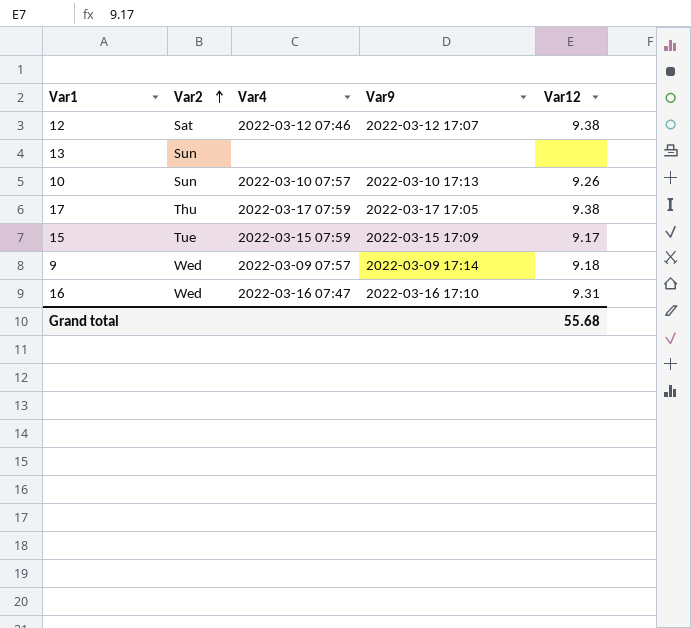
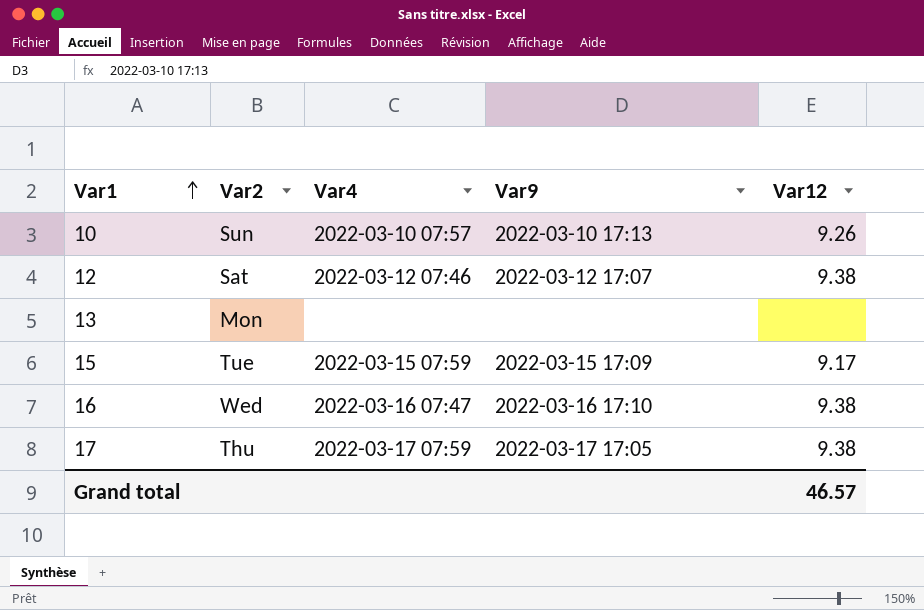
row order: Var2 ascending -> Var1 ascending
row 9: Wed | 2022-03-09 07:57 | 2022-03-09 17:14 | 9.18 -> none
13 | Var2: Sun -> Mon
16 | Var12: 9.31 -> 9.38
Grand total | Var12: 55.68 -> 46.57

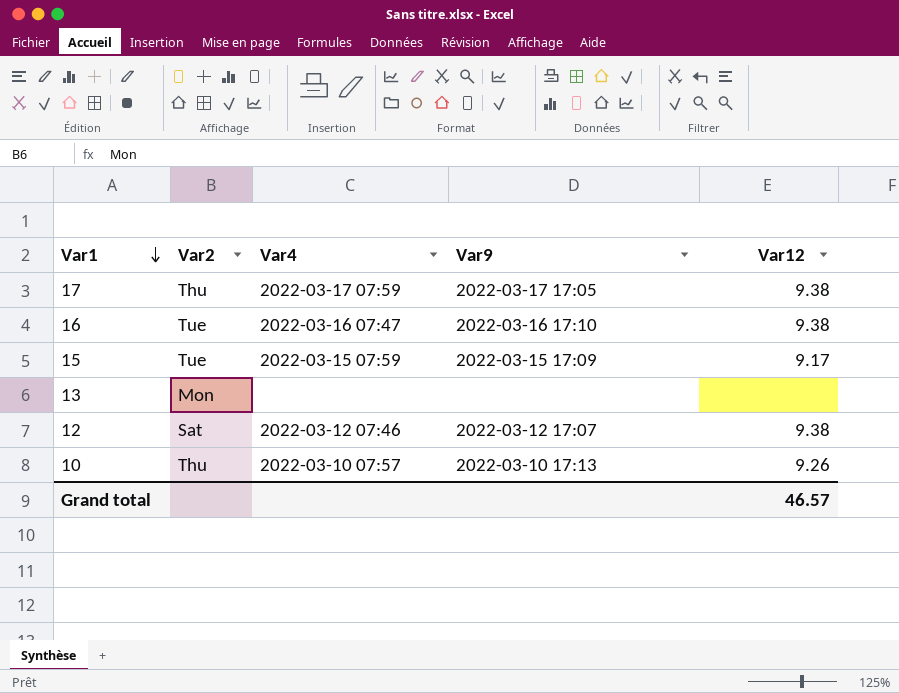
row order: Var1 ascending -> Var1 descending
16 | Var2: Wed -> Tue
10 | Var2: Sun -> Thu

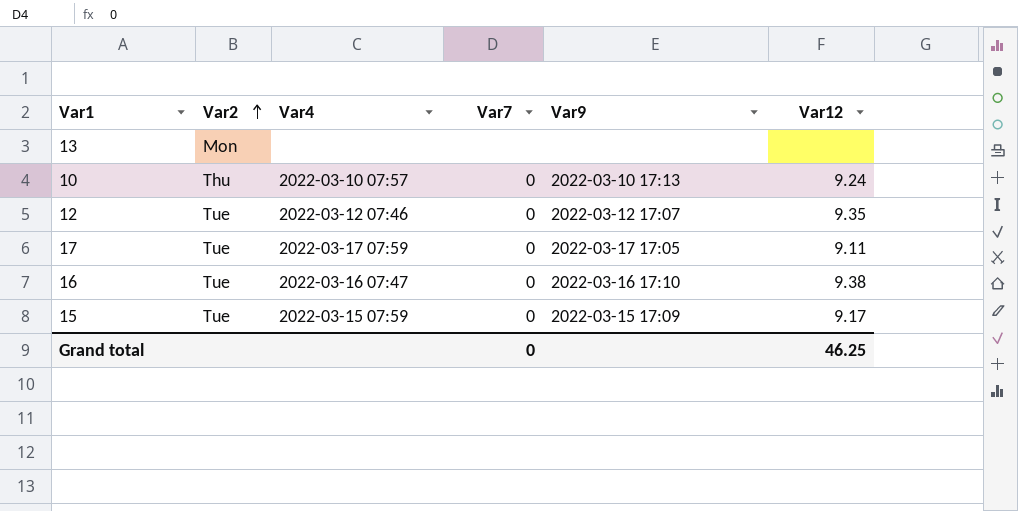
row order: Var1 descending -> Var2 ascending
column Var7 | position: none -> 4
10 | Var12: 9.26 -> 9.24
12 | Var2: Sat -> Tue
12 | Var12: 9.38 -> 9.35
17 | Var2: Thu -> Tue
17 | Var12: 9.38 -> 9.11
Grand total | Var12: 46.57 -> 46.25

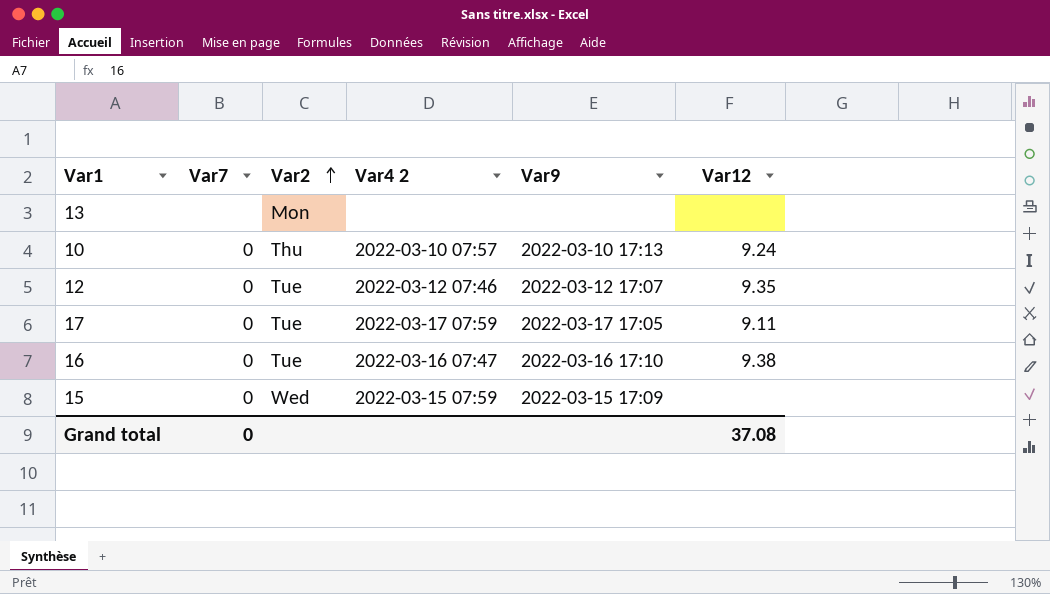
column Var7 | position: 4 -> 2
column name: Var4 -> Var4 2
15 | Var2: Tue -> Wed
15 | Var12: 9.17 -> none
Grand total | Var12: 46.25 -> 37.08

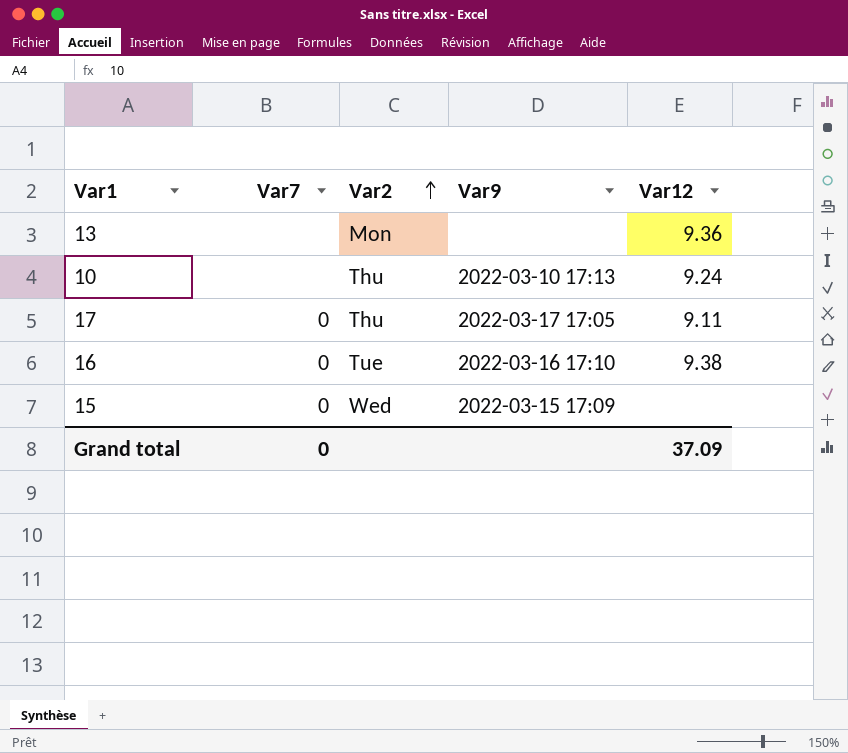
column Var4 2 | position: 4 -> none
row 12: 0 | Tue | 2022-03-12 07:46 | 2022-03-12 17:07 | 9.35 -> none
13 | Var12: none -> 9.36
10 | Var7: 0 -> none
17 | Var2: Tue -> Thu
Grand total | Var12: 37.08 -> 37.09

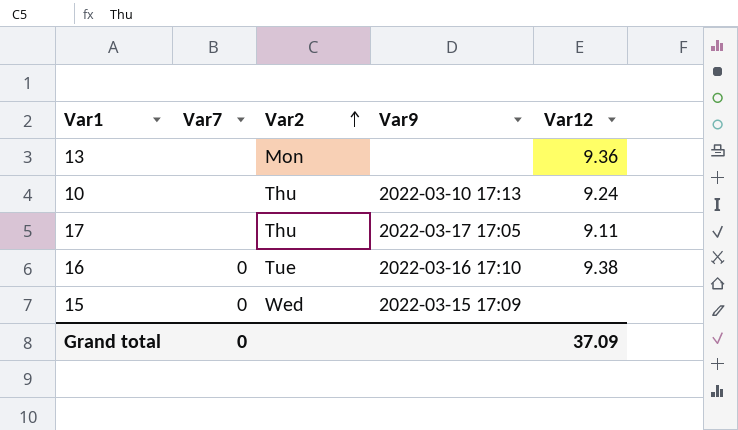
17 | Var7: 0 -> none

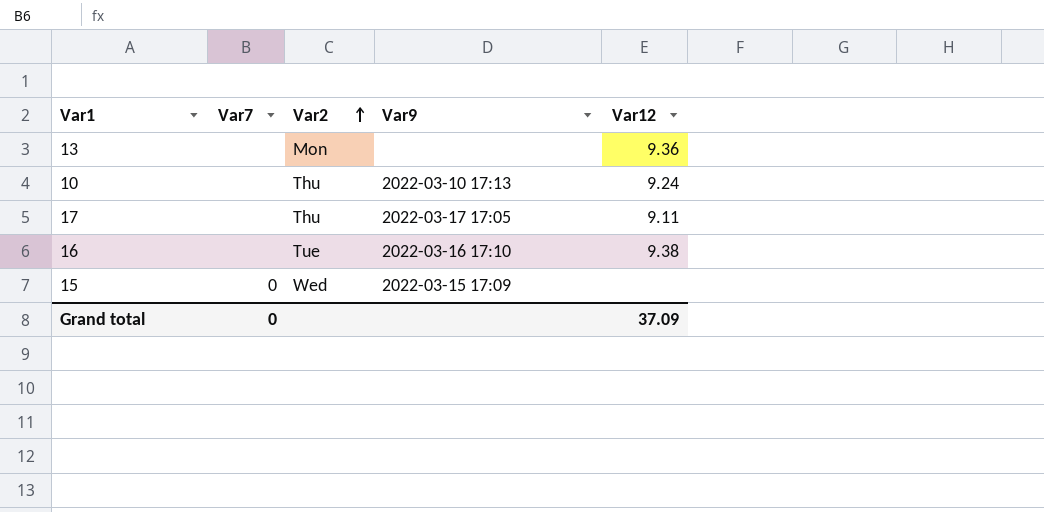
16 | Var7: 0 -> none

